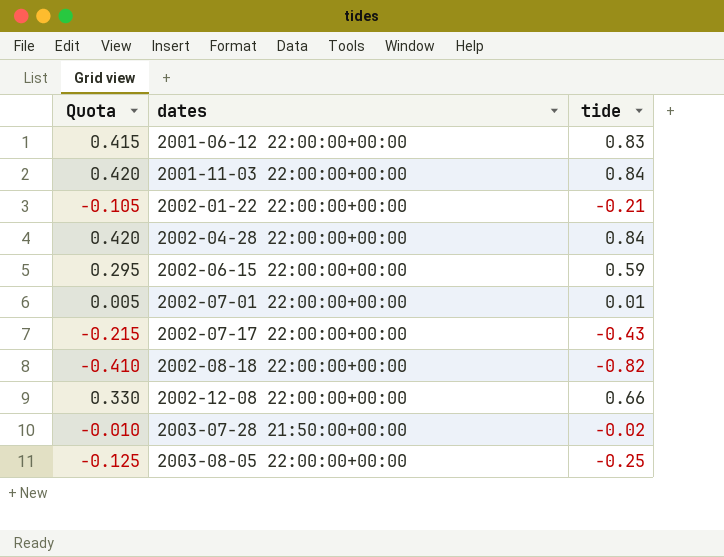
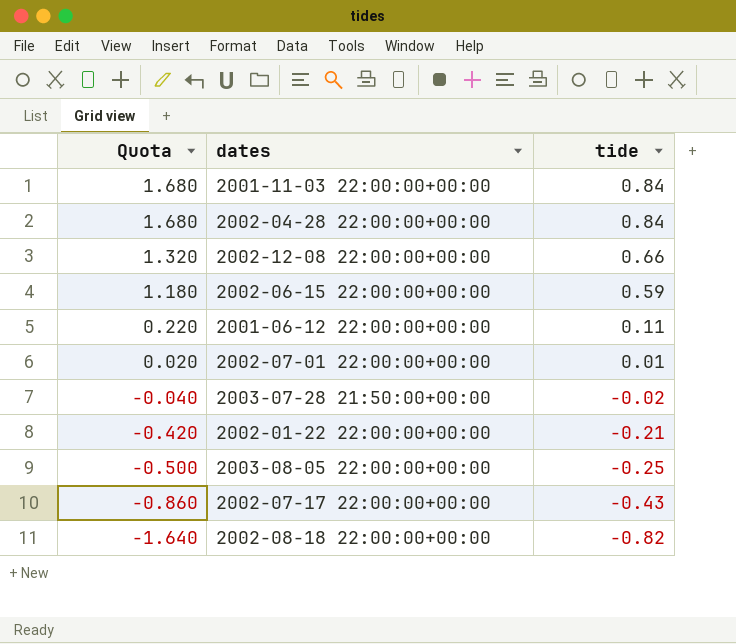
row order: dates ascending -> Quota descending
column Quota | formula: [tide] * 0.5 -> [tide] * 2
2001-06-12 22:00:00+00:00 | tide: 0.83 -> 0.11

